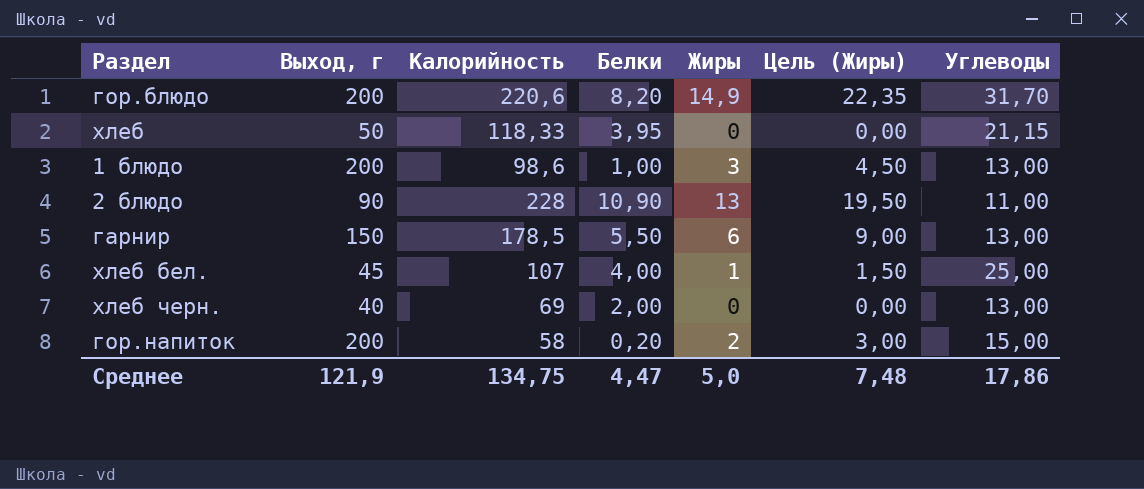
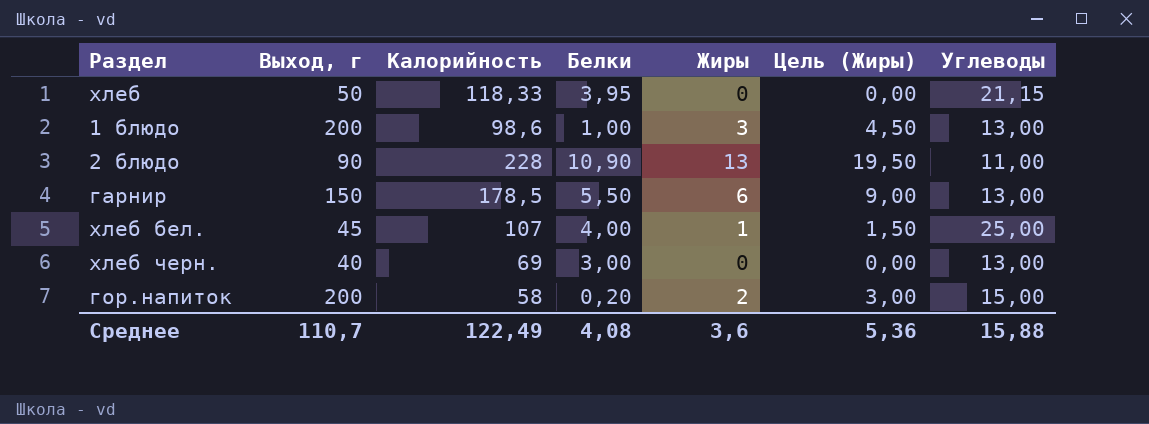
row гор.блюдо: 200 | 220,6 | 8,20 | 14,9 | 22,35 | 31,70 -> none
хлеб черн. | Белки: 2,00 -> 3,00
Среднее | Выход, г: 121,9 -> 110,7
Среднее | Калорийность: 134,75 -> 122,49
Среднее | Белки: 4,47 -> 4,08
Среднее | Жиры: 5,0 -> 3,6
Среднее | Цель (Жиры): 7,48 -> 5,36
Среднее | Углеводы: 17,86 -> 15,88

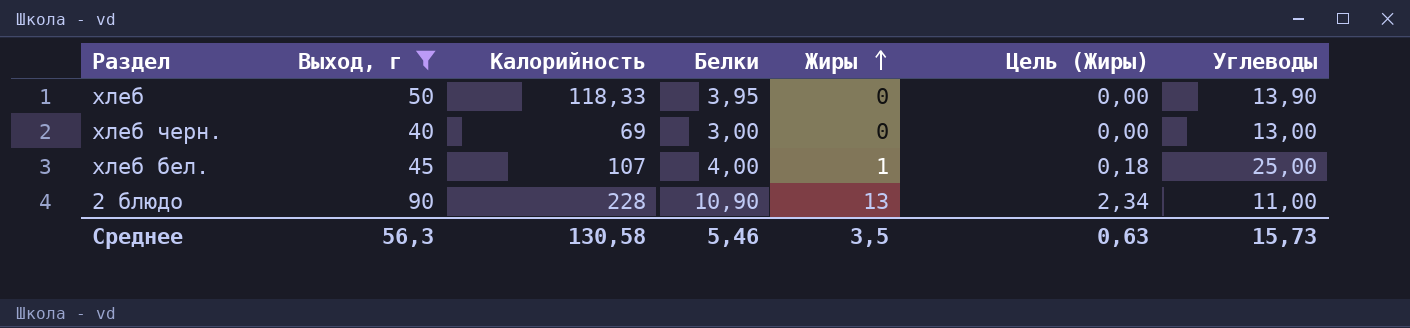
filter: none -> Выход, г <= 90
row order: none -> Жиры ascending
column Цель (Жиры) | formula: [Жиры] * 1,5 -> [Жиры] * 0,18
хлеб | Углеводы: 21,15 -> 13,90
Среднее | Выход, г: 110,7 -> 56,3
Среднее | Калорийность: 122,49 -> 130,58
Среднее | Белки: 4,08 -> 5,46
Среднее | Жиры: 3,6 -> 3,5
Среднее | Цель (Жиры): 5,36 -> 0,63
Среднее | Углеводы: 15,88 -> 15,73

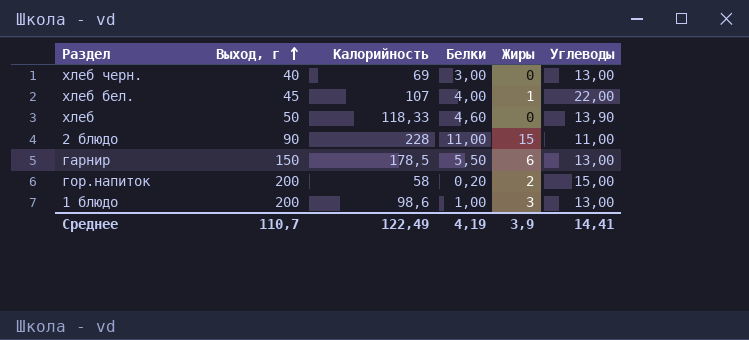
filter: Выход, г <= 90 -> none
row order: Жиры ascending -> Выход, г ascending
column Цель (Жиры) | formula: [Жиры] * 0,18 -> none
хлеб бел. | Углеводы: 25,00 -> 22,00
хлеб | Белки: 3,95 -> 4,60
2 блюдо | Белки: 10,90 -> 11,00
2 блюдо | Жиры: 13 -> 15
Среднее | Выход, г: 56,3 -> 110,7
Среднее | Калорийность: 130,58 -> 122,49
Среднее | Белки: 5,46 -> 4,19
Среднее | Жиры: 3,5 -> 3,9
Среднее | Углеводы: 15,73 -> 14,41

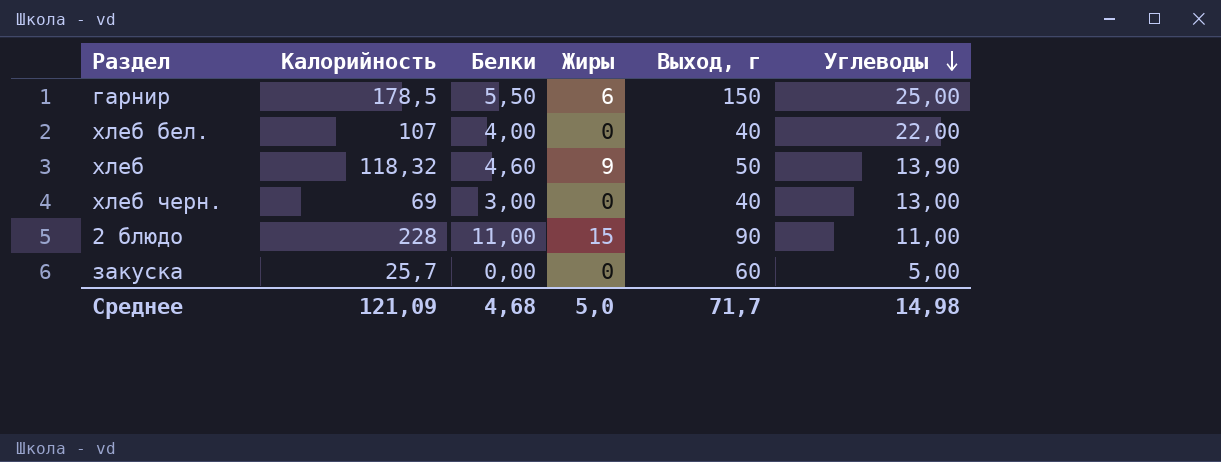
row order: Выход, г ascending -> Углеводы descending
column Выход, г | position: 2 -> 5
row гор.напиток: 200 | 58 | 0,20 | 2 | 15,00 -> none
row 1 блюдо: 200 | 98,6 | 1,00 | 3 | 13,00 -> none
гарнир | Углеводы: 13,00 -> 25,00
хлеб бел. | Жиры: 1 -> 0
хлеб бел. | Выход, г: 45 -> 40
хлеб | Калорийность: 118,33 -> 118,32
хлеб | Жиры: 0 -> 9
row закуска: none -> 25,7 | 0,00 | 0 | 60 | 5,00
Среднее | Калорийность: 122,49 -> 121,09
Среднее | Белки: 4,19 -> 4,68
Среднее | Жиры: 3,9 -> 5,0
Среднее | Выход, г: 110,7 -> 71,7
Среднее | Углеводы: 14,41 -> 14,98

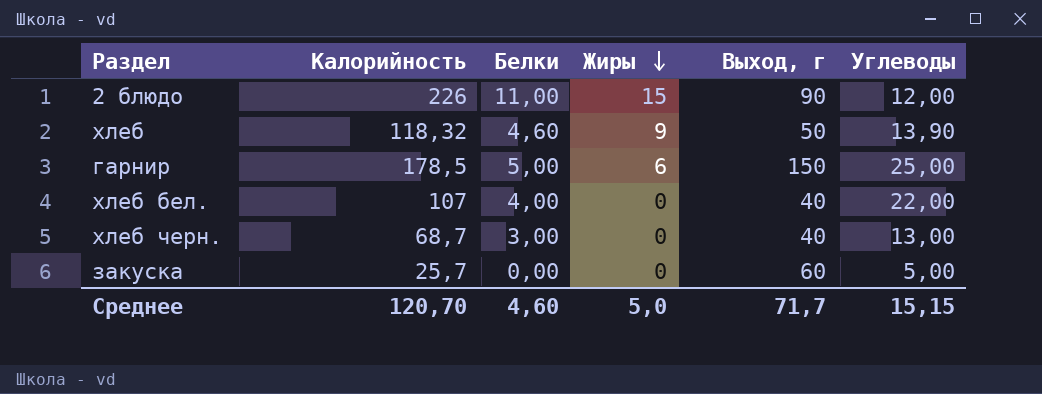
row order: Углеводы descending -> Жиры descending
2 блюдо | Калорийность: 228 -> 226
2 блюдо | Углеводы: 11,00 -> 12,00
гарнир | Белки: 5,50 -> 5,00
хлеб черн. | Калорийность: 69 -> 68,7
Среднее | Калорийность: 121,09 -> 120,70
Среднее | Белки: 4,68 -> 4,60
Среднее | Углеводы: 14,98 -> 15,15

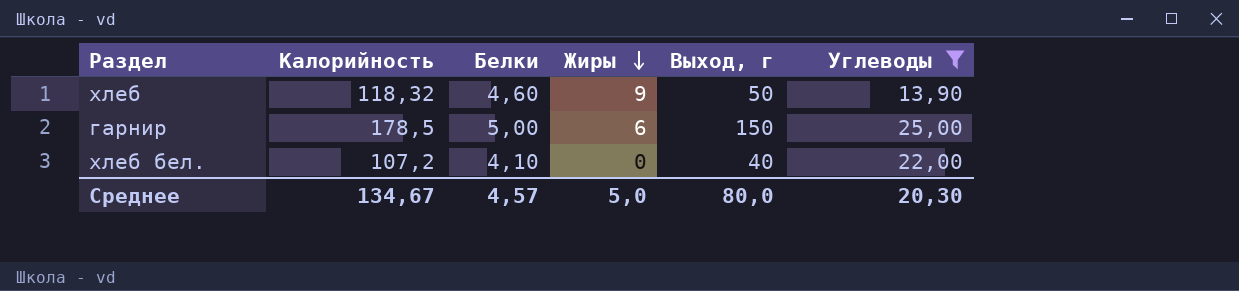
filter: none -> Углеводы >= 13,90
хлеб бел. | Калорийность: 107 -> 107,2
хлеб бел. | Белки: 4,00 -> 4,10
Среднее | Калорийность: 120,70 -> 134,67
Среднее | Белки: 4,60 -> 4,57
Среднее | Выход, г: 71,7 -> 80,0
Среднее | Углеводы: 15,15 -> 20,30

